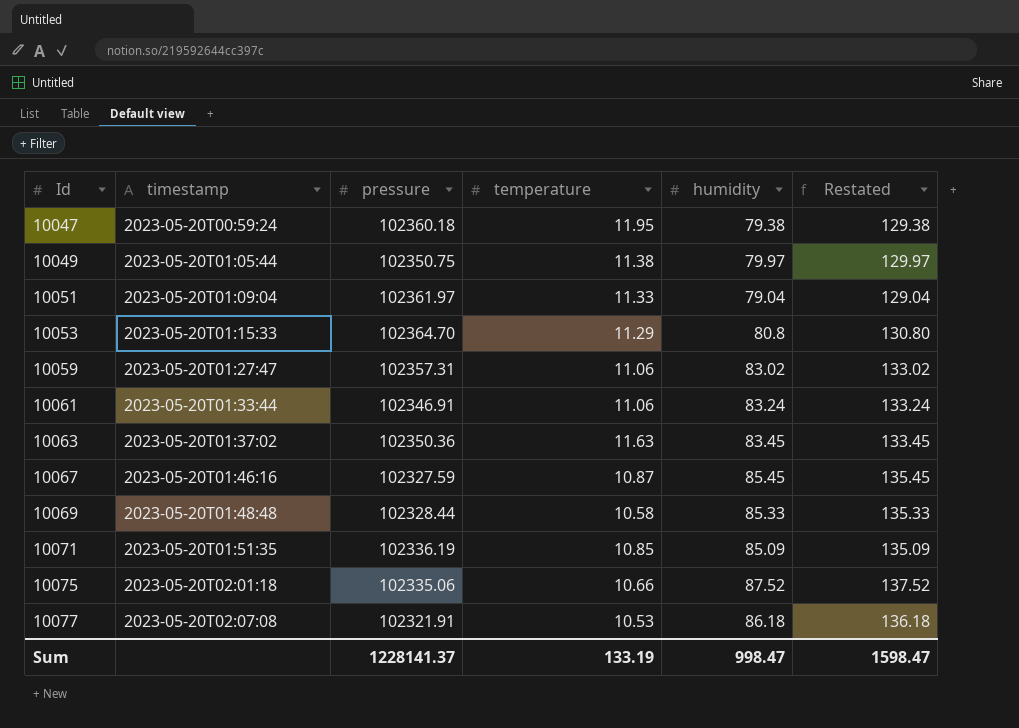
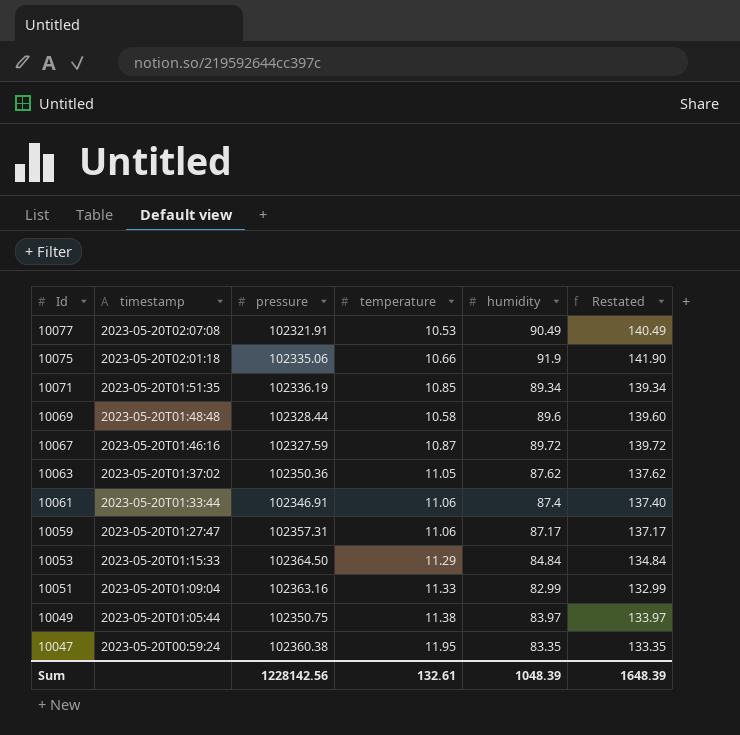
row order: Id ascending -> Id descending
10077 | humidity: 86.18 -> 90.49
10077 | Restated: 136.18 -> 140.49
10075 | humidity: 87.52 -> 91.9
10075 | Restated: 137.52 -> 141.90
10071 | humidity: 85.09 -> 89.34
10071 | Restated: 135.09 -> 139.34
10069 | humidity: 85.33 -> 89.6
10069 | Restated: 135.33 -> 139.60
10067 | humidity: 85.45 -> 89.72
10067 | Restated: 135.45 -> 139.72
10063 | temperature: 11.63 -> 11.05
10063 | humidity: 83.45 -> 87.62
10063 | Restated: 133.45 -> 137.62
10061 | humidity: 83.24 -> 87.4
10061 | Restated: 133.24 -> 137.40
10059 | humidity: 83.02 -> 87.17
10059 | Restated: 133.02 -> 137.17
10053 | pressure: 102364.70 -> 102364.50
10053 | humidity: 80.8 -> 84.84
10053 | Restated: 130.80 -> 134.84
10051 | pressure: 102361.97 -> 102363.16
10051 | humidity: 79.04 -> 82.99
10051 | Restated: 129.04 -> 132.99
10049 | humidity: 79.97 -> 83.97
10049 | Restated: 129.97 -> 133.97
10047 | pressure: 102360.18 -> 102360.38
10047 | humidity: 79.38 -> 83.35
10047 | Restated: 129.38 -> 133.35
Sum | pressure: 1228141.37 -> 1228142.56
Sum | temperature: 133.19 -> 132.61
Sum | humidity: 998.47 -> 1048.39
Sum | Restated: 1598.47 -> 1648.39

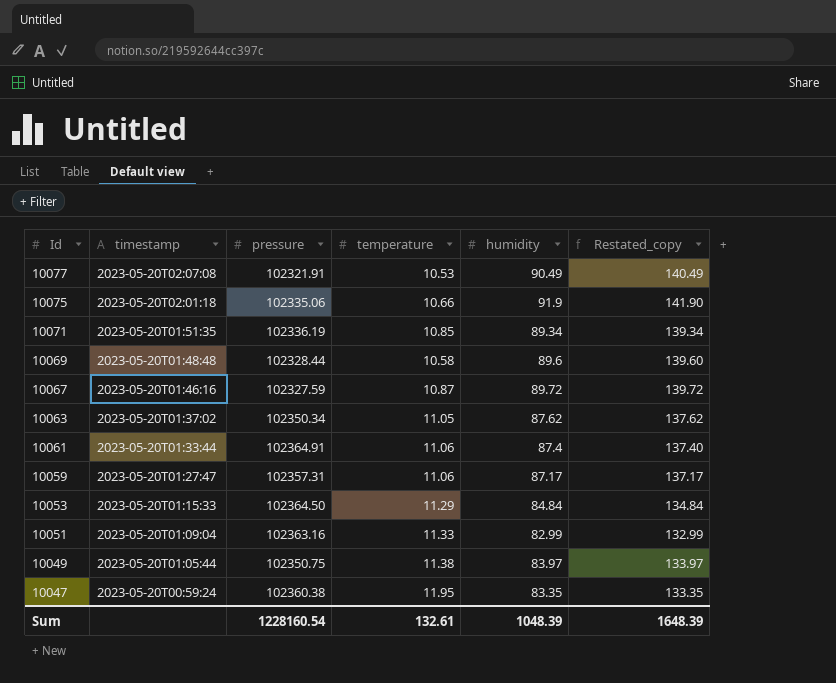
column name: Restated -> Restated_copy
10063 | pressure: 102350.36 -> 102350.34
10061 | pressure: 102346.91 -> 102364.91
Sum | pressure: 1228142.56 -> 1228160.54

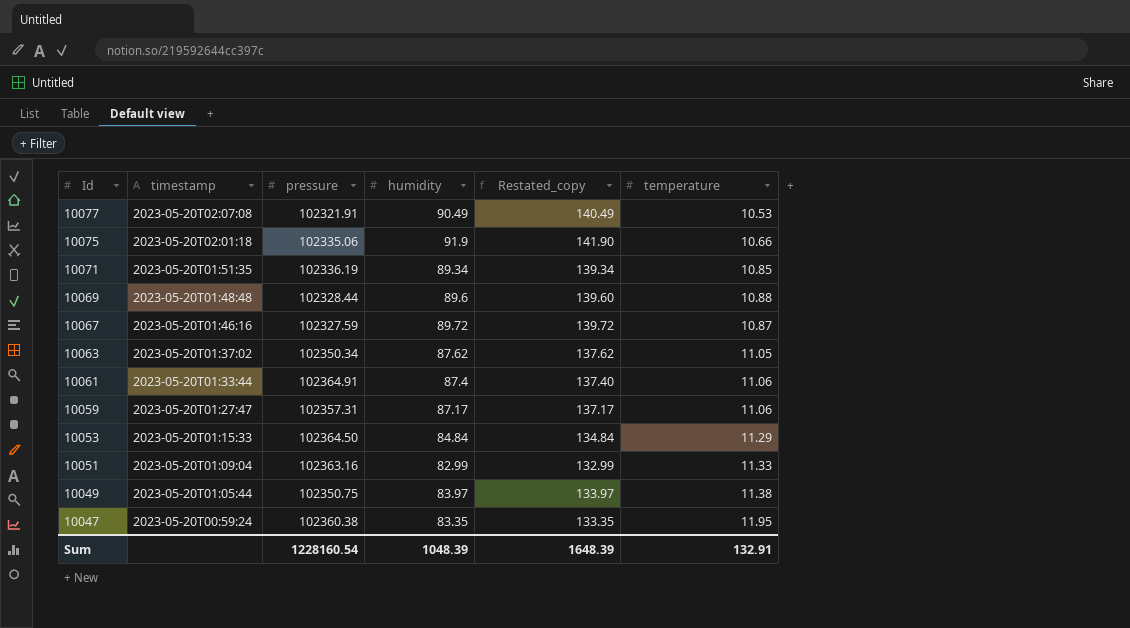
column temperature | position: 4 -> 6
10069 | temperature: 10.58 -> 10.88
Sum | temperature: 132.61 -> 132.91

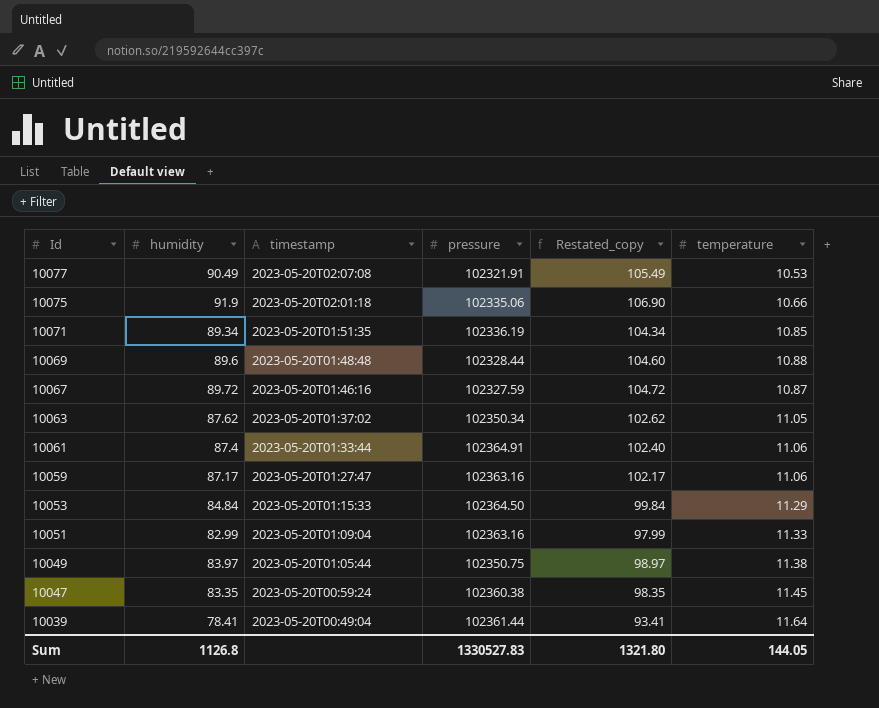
column humidity | position: 4 -> 2
column Restated_copy | formula: [humidity] + 50 -> [humidity] + 15
10059 | pressure: 102357.31 -> 102363.16
10047 | temperature: 11.95 -> 11.45
row 10039: none -> 78.41 | 2023-05-20T00:49:04 | 102361.44 | 93.41 | 11.64
Sum | humidity: 1048.39 -> 1126.8
Sum | pressure: 1228160.54 -> 1330527.83
Sum | Restated_copy: 1648.39 -> 1321.80
Sum | temperature: 132.91 -> 144.05

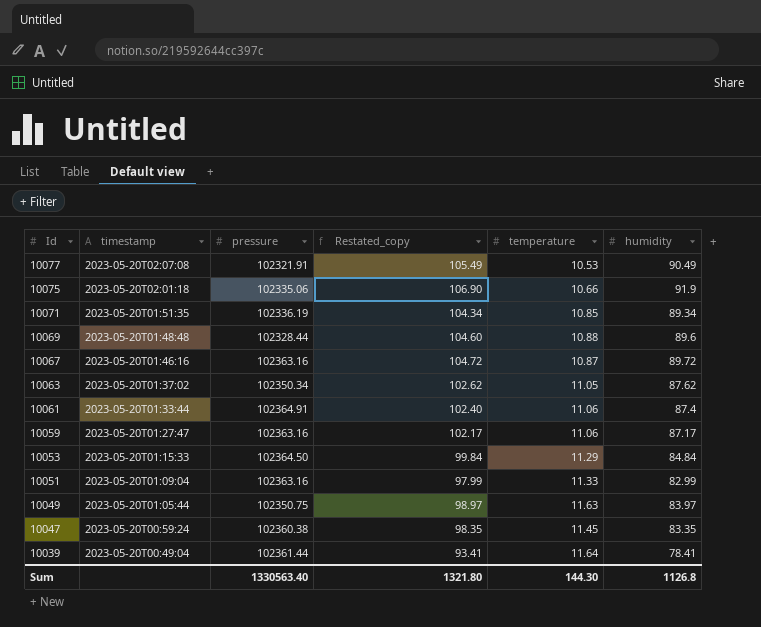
column humidity | position: 2 -> 6
10067 | pressure: 102327.59 -> 102363.16
10049 | temperature: 11.38 -> 11.63
Sum | pressure: 1330527.83 -> 1330563.40
Sum | temperature: 144.05 -> 144.30

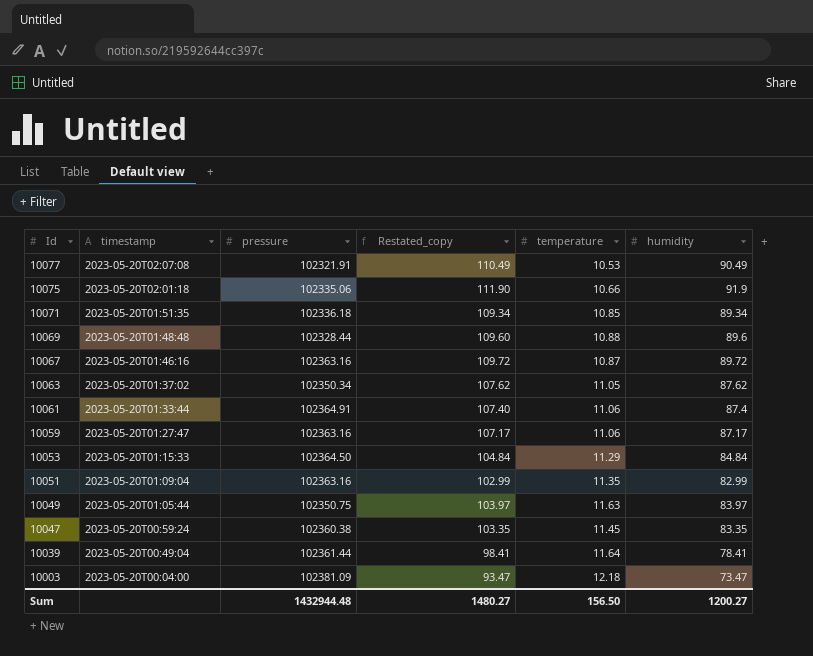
column Restated_copy | formula: [humidity] + 15 -> [humidity] + 20
10071 | pressure: 102336.19 -> 102336.18
10051 | temperature: 11.33 -> 11.35
row 10003: none -> 2023-05-20T00:04:00 | 102381.09 | 93.47 | 12.18 | 73.47
Sum | pressure: 1330563.40 -> 1432944.48
Sum | Restated_copy: 1321.80 -> 1480.27
Sum | temperature: 144.30 -> 156.50
Sum | humidity: 1126.8 -> 1200.27

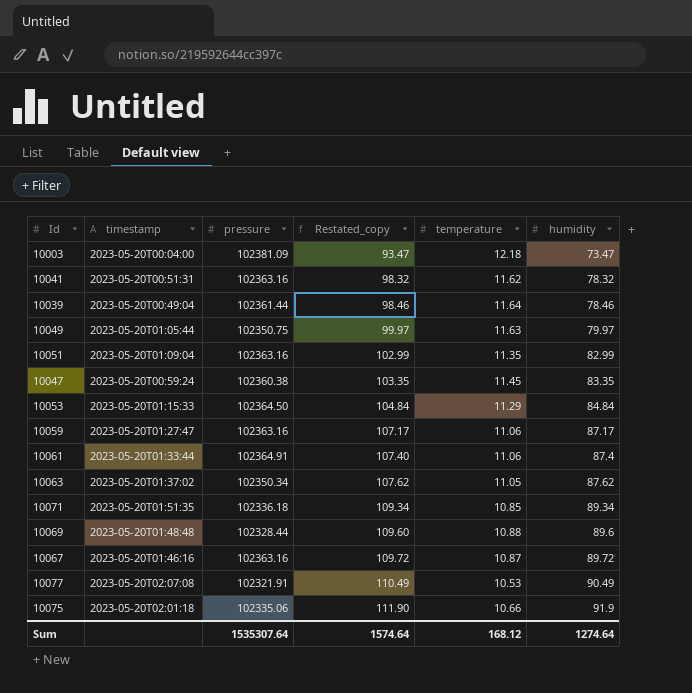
row order: Id descending -> Restated_copy ascending
row 10041: none -> 2023-05-20T00:51:31 | 102363.16 | 98.32 | 11.62 | 78.32
10039 | Restated_copy: 98.41 -> 98.46
10039 | humidity: 78.41 -> 78.46
10049 | Restated_copy: 103.97 -> 99.97
10049 | humidity: 83.97 -> 79.97
Sum | pressure: 1432944.48 -> 1535307.64
Sum | Restated_copy: 1480.27 -> 1574.64
Sum | temperature: 156.50 -> 168.12
Sum | humidity: 1200.27 -> 1274.64

